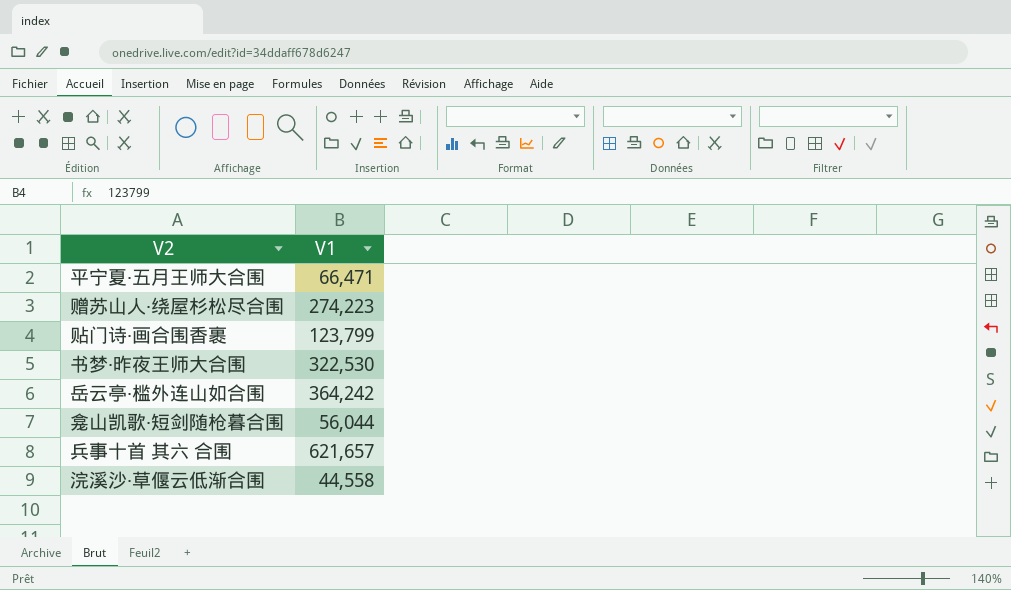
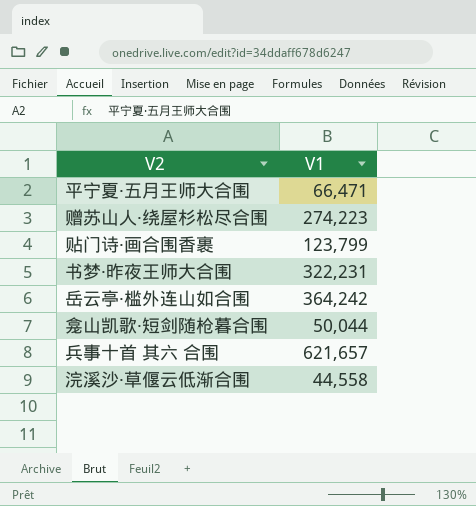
书梦·昨夜王师大合围 | V1: 322,530 -> 322,231
龛山凯歌·短剑随枪暮合围 | V1: 56,044 -> 50,044

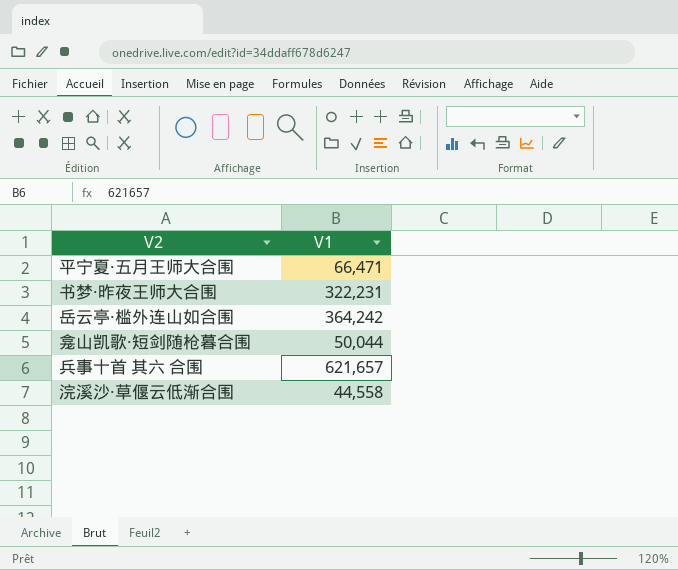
row 赠苏山人·绕屋杉松尽合围: 274,223 -> none
row 贴门诗·画合围香裹: 123,799 -> none

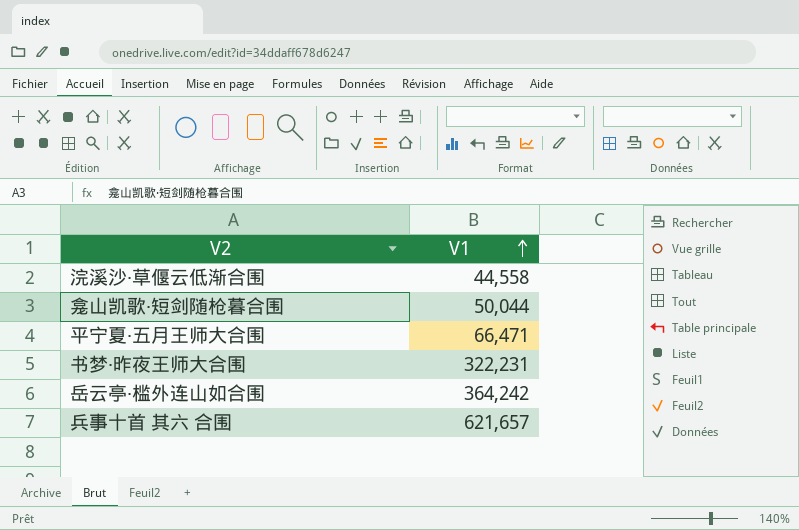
row order: none -> V1 ascending

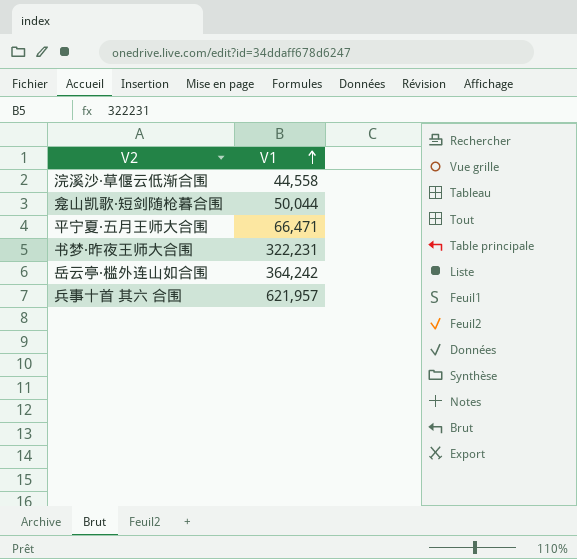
兵事十首 其六 合围 | V1: 621,657 -> 621,957

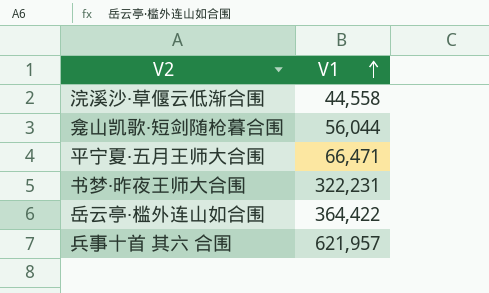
龛山凯歌·短剑随枪暮合围 | V1: 50,044 -> 56,044
岳云亭·槛外连山如合围 | V1: 364,242 -> 364,422

